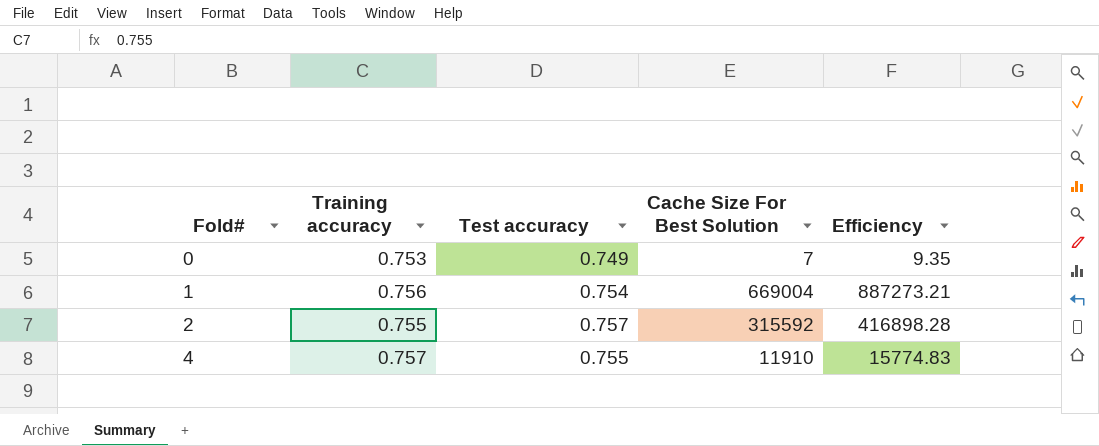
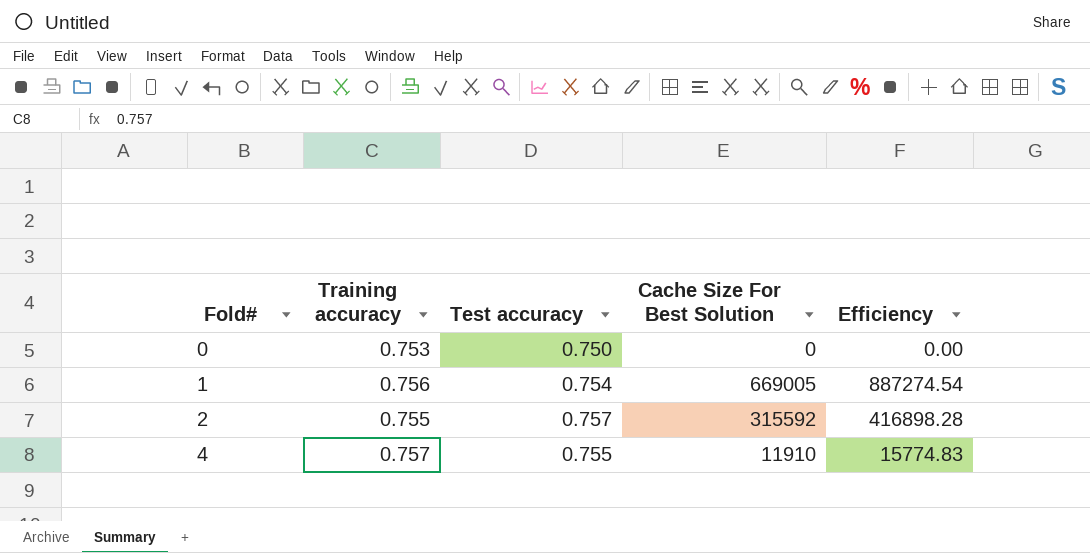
0 | Test accuracy: 0.749 -> 0.750
0 | Cache Size For Best Solution: 7 -> 0
0 | Efficiency: 9.35 -> 0.00
1 | Cache Size For Best Solution: 669004 -> 669005
1 | Efficiency: 887273.21 -> 887274.54

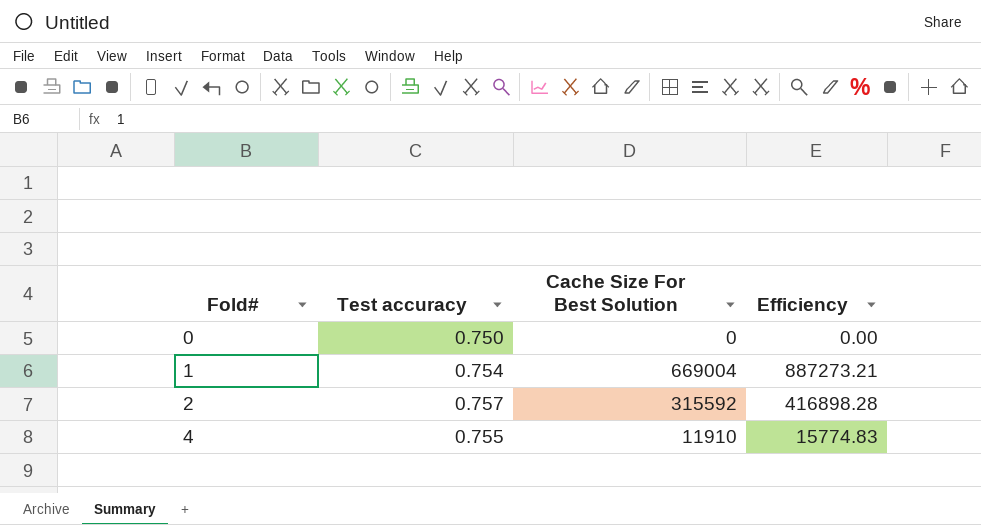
column Training accuracy | position: 2 -> none
1 | Cache Size For Best Solution: 669005 -> 669004
1 | Efficiency: 887274.54 -> 887273.21

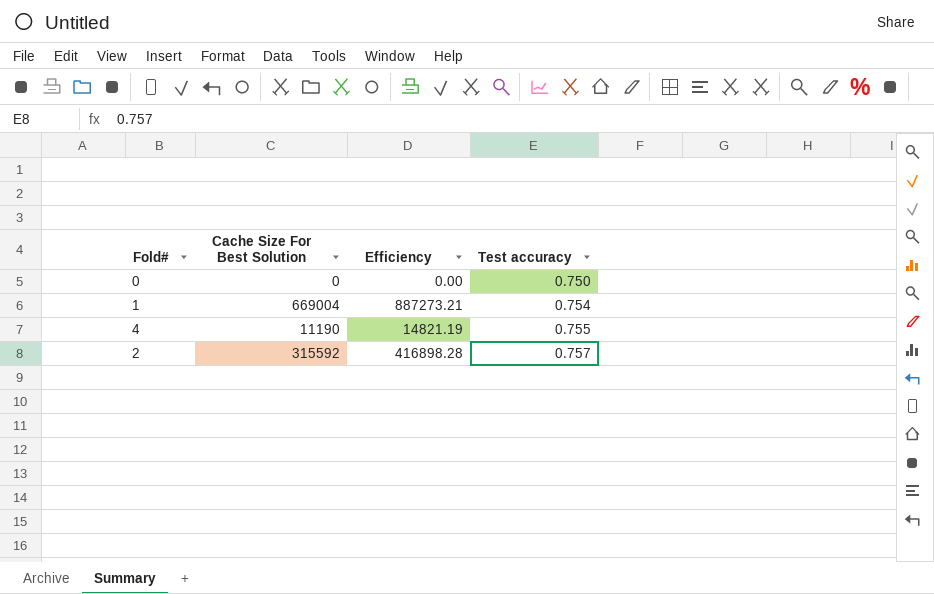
row order: Fold# ascending -> Test accuracy ascending
column Test accuracy | position: 2 -> 4
4 | Cache Size For Best Solution: 11910 -> 11190
4 | Efficiency: 15774.83 -> 14821.19

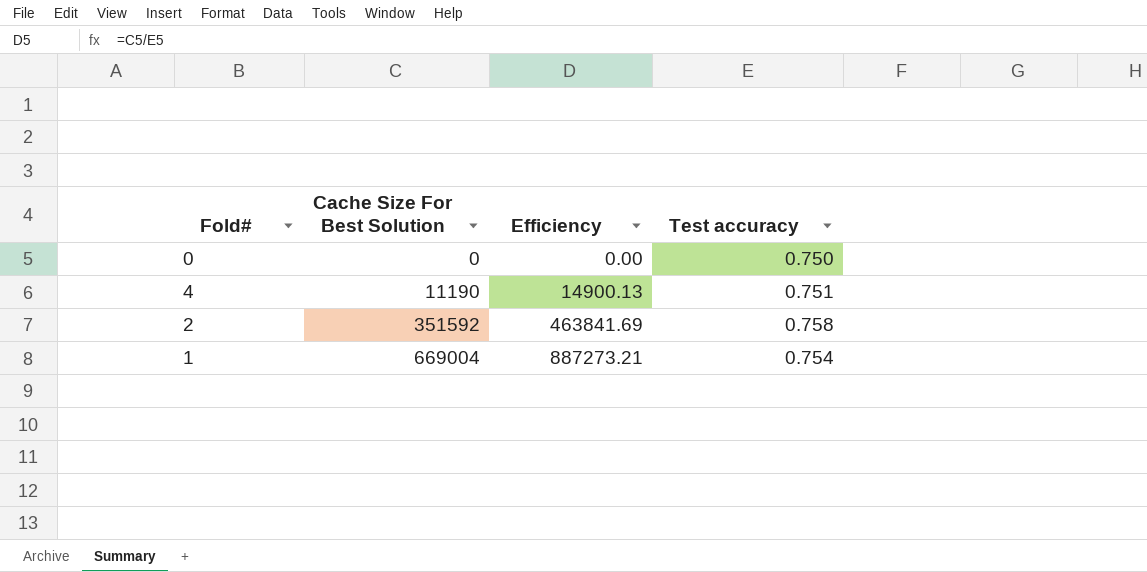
row order: Test accuracy ascending -> Cache Size For Best Solution ascending
4 | Efficiency: 14821.19 -> 14900.13
4 | Test accuracy: 0.755 -> 0.751
2 | Cache Size For Best Solution: 315592 -> 351592
2 | Efficiency: 416898.28 -> 463841.69
2 | Test accuracy: 0.757 -> 0.758

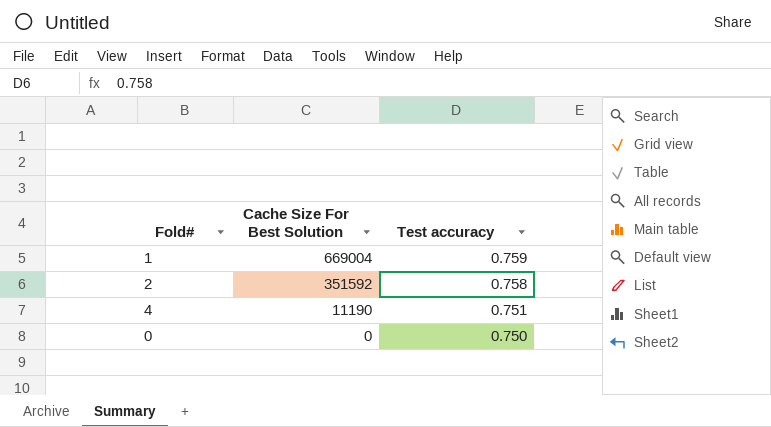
row order: Cache Size For Best Solution ascending -> Cache Size For Best Solution descending
column Efficiency | formula: [Cache Size For Best Solution] / [Test accuracy] -> none
1 | Test accuracy: 0.754 -> 0.759

